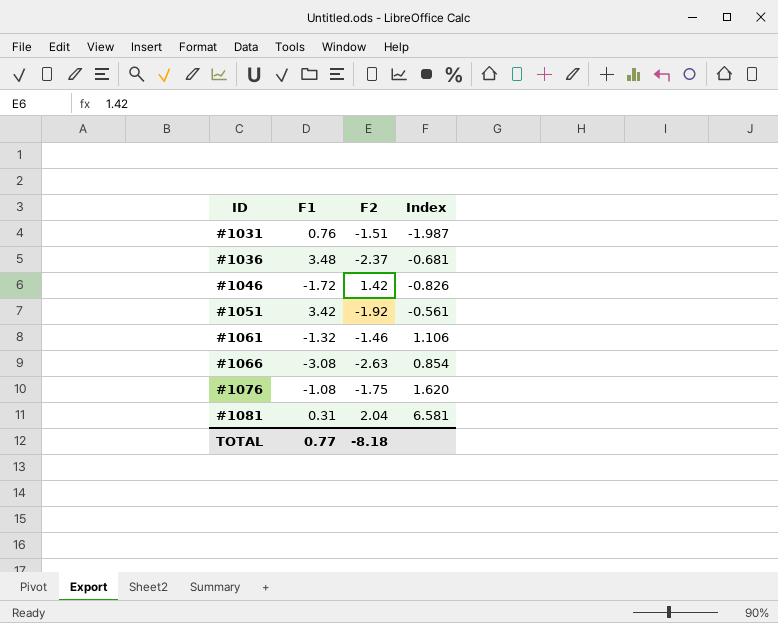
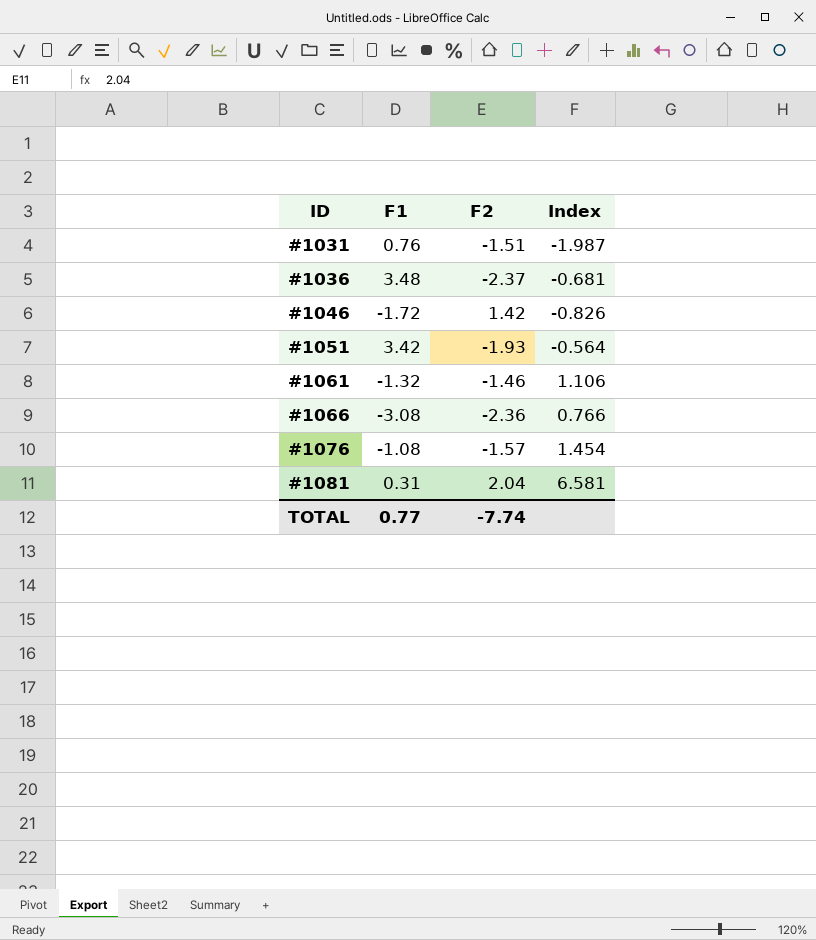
#1051 | F2: -1.92 -> -1.93
#1051 | Index: -0.561 -> -0.564
#1066 | F2: -2.63 -> -2.36
#1066 | Index: 0.854 -> 0.766
#1076 | F2: -1.75 -> -1.57
#1076 | Index: 1.620 -> 1.454
TOTAL | F2: -8.18 -> -7.74

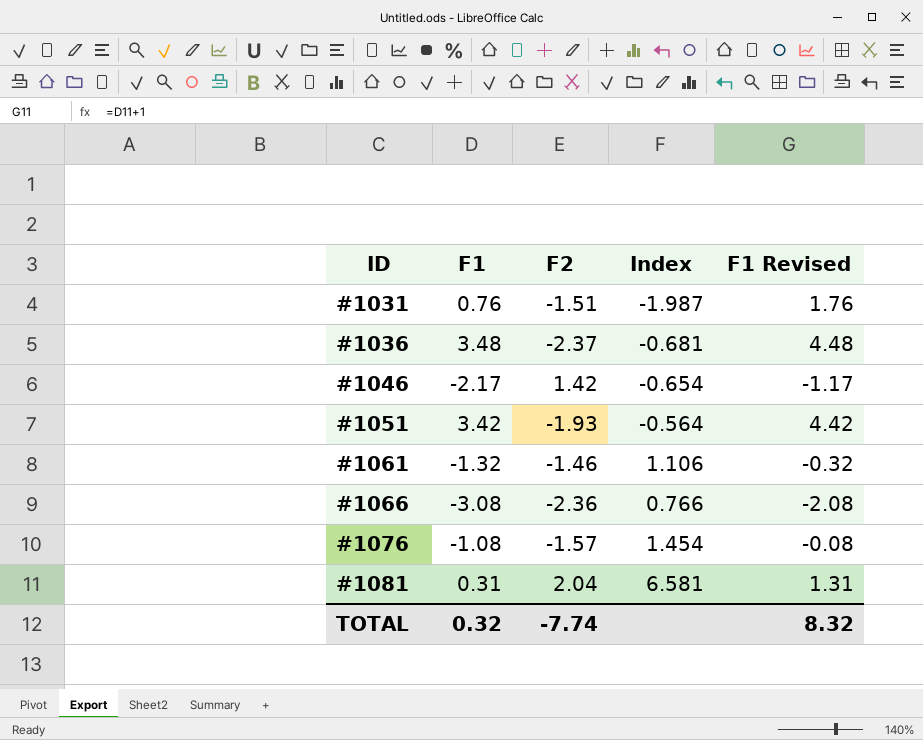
column F1 Revised | formula: none -> [F1] + 1
#1046 | F1: -1.72 -> -2.17
#1046 | Index: -0.826 -> -0.654
TOTAL | F1: 0.77 -> 0.32

